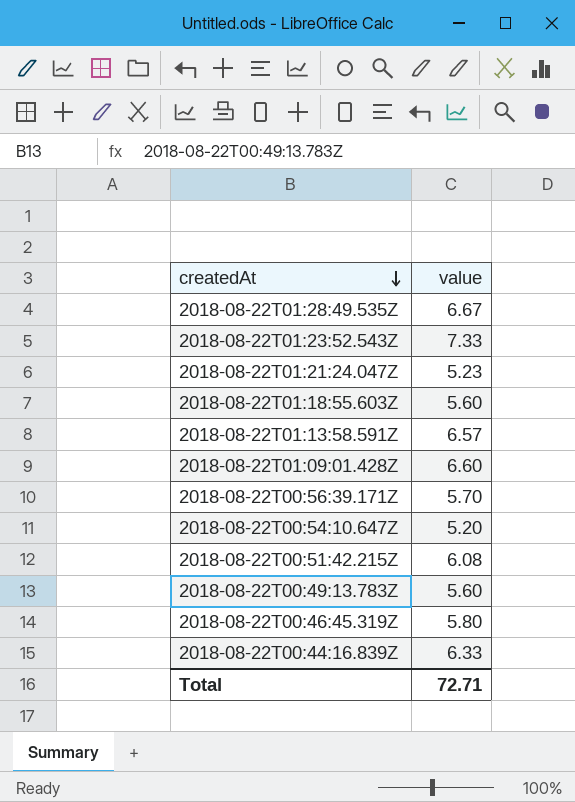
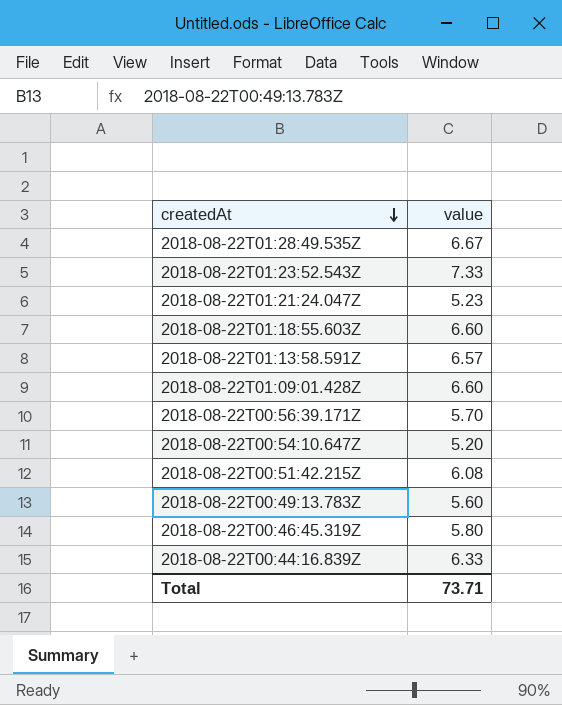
2018-08-22T01:18:55.603Z | value: 5.60 -> 6.60
Total | value: 72.71 -> 73.71

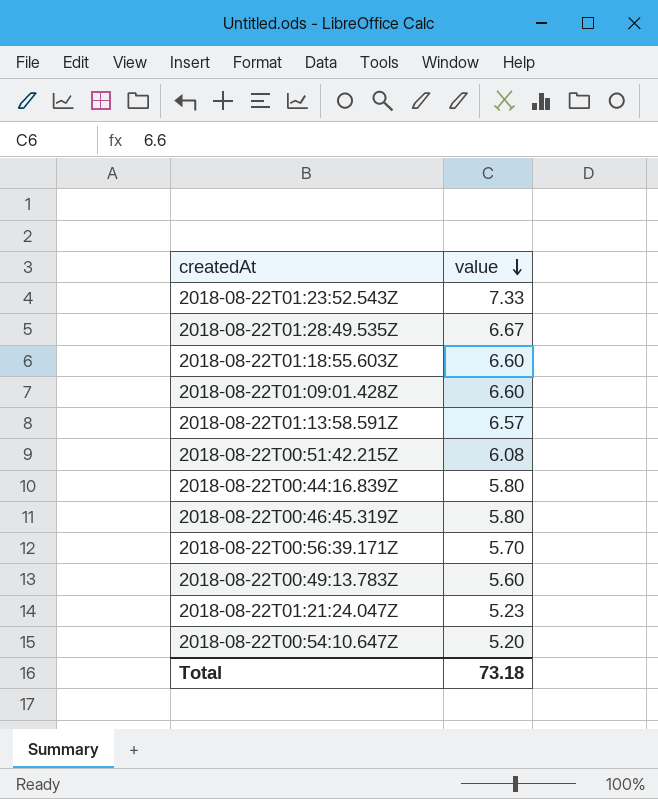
row order: createdAt descending -> value descending
2018-08-22T00:44:16.839Z | value: 6.33 -> 5.80
Total | value: 73.71 -> 73.18

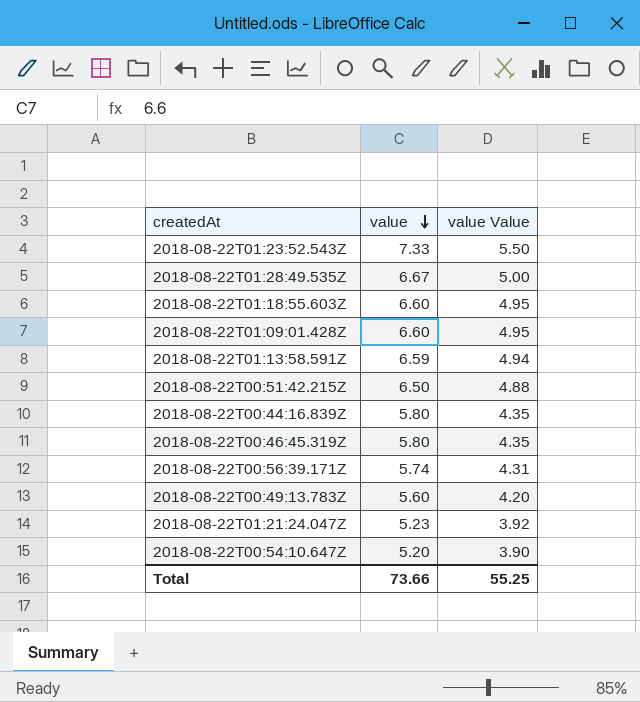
column value Value | formula: none -> [value] * 0.75
2018-08-22T01:13:58.591Z | value: 6.57 -> 6.59
2018-08-22T00:51:42.215Z | value: 6.08 -> 6.50
2018-08-22T00:56:39.171Z | value: 5.70 -> 5.74
Total | value: 73.18 -> 73.66

